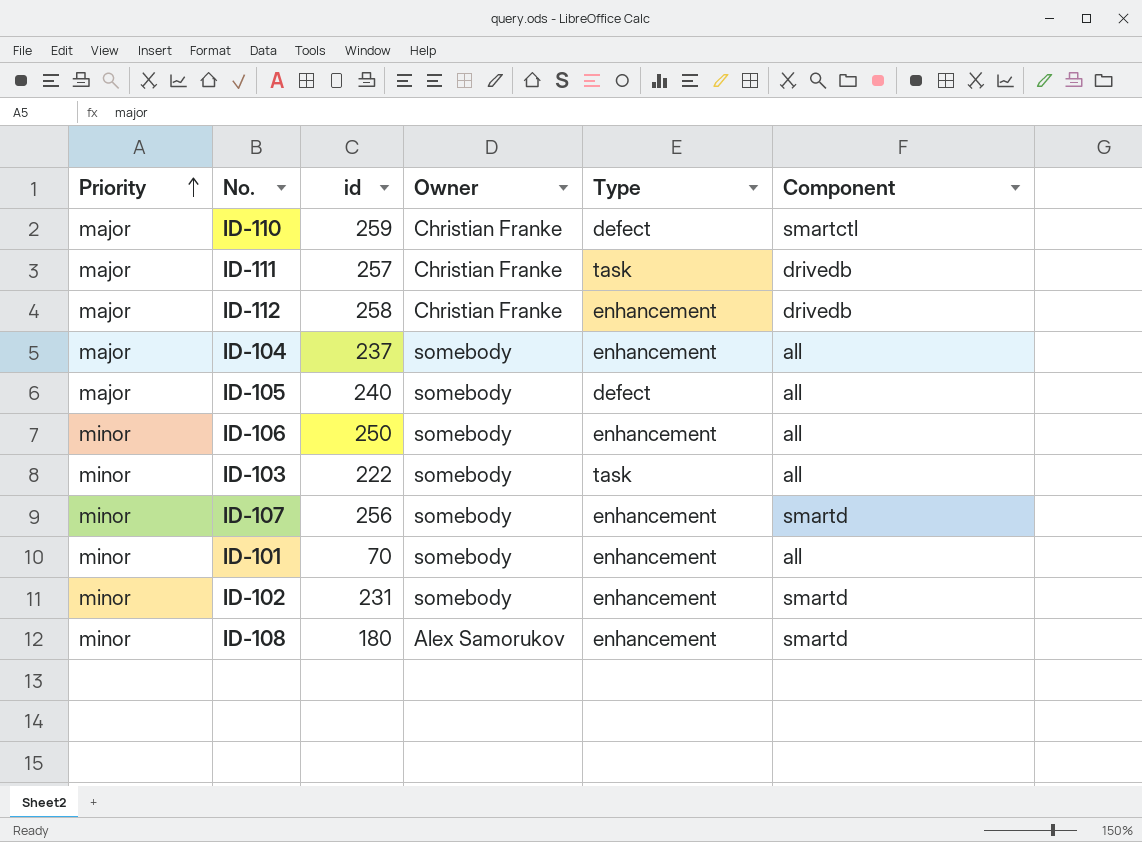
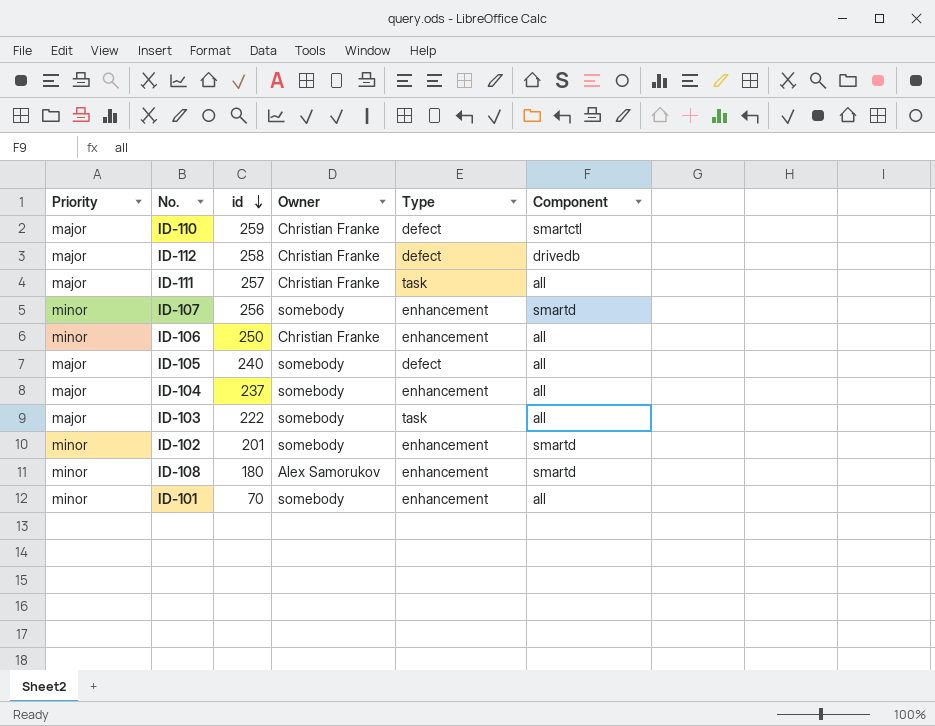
row order: Priority ascending -> id descending
ID-112 | Type: enhancement -> defect
ID-111 | Component: drivedb -> all
ID-106 | Owner: somebody -> Christian Franke
ID-103 | Priority: minor -> major
ID-102 | id: 231 -> 201

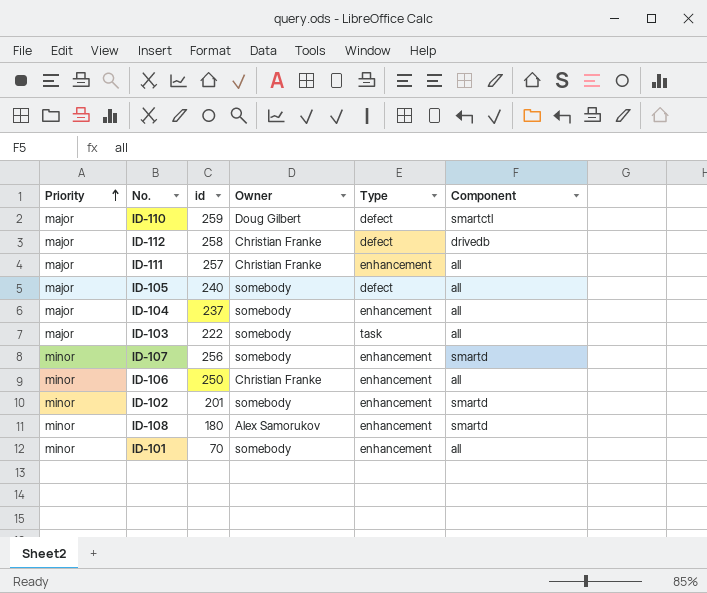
row order: id descending -> Priority ascending
ID-110 | Owner: Christian Franke -> Doug Gilbert
ID-111 | Type: task -> enhancement

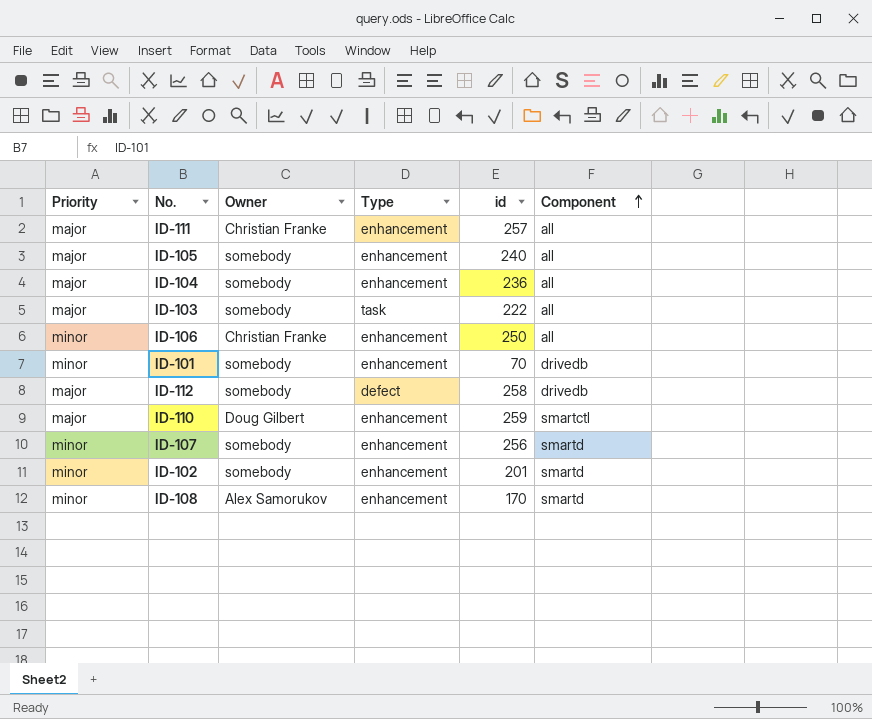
row order: Priority ascending -> Component ascending
column id | position: 3 -> 5
ID-105 | Type: defect -> enhancement
ID-104 | id: 237 -> 236
ID-101 | Component: all -> drivedb
ID-112 | Owner: Christian Franke -> somebody
ID-110 | Type: defect -> enhancement
ID-108 | id: 180 -> 170

